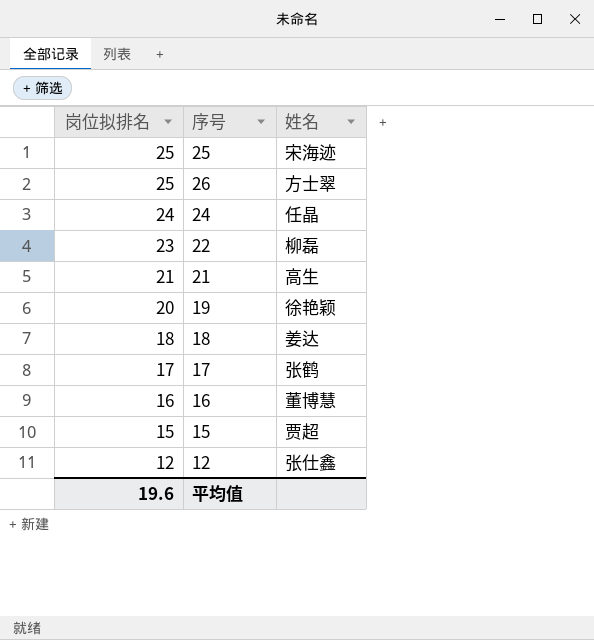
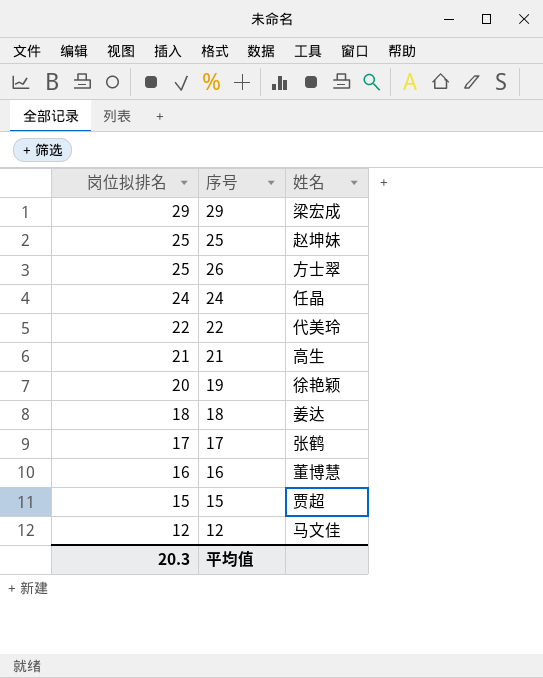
row 29: none -> 29 | 梁宏成
25 | 姓名: 宋海迹 -> 赵坤妹
22 | 岗位拟排名: 23 -> 22
22 | 姓名: 柳磊 -> 代美玲
12 | 姓名: 张仕鑫 -> 马文佳
平均值 | 岗位拟排名: 19.6 -> 20.3

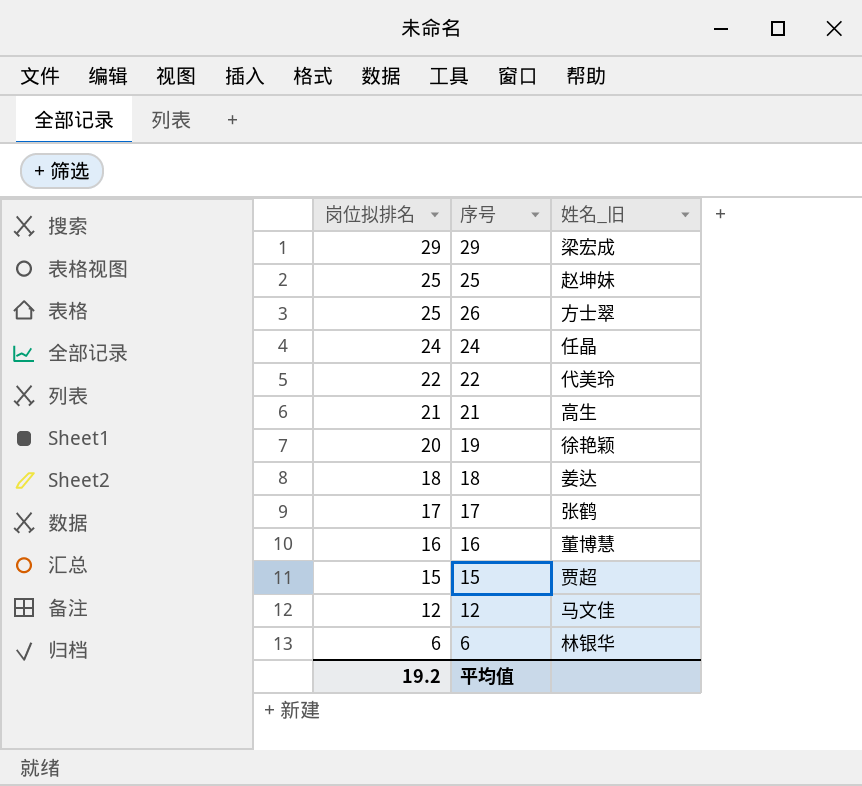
column name: 姓名 -> 姓名_旧
row 6: none -> 6 | 林银华
平均值 | 岗位拟排名: 20.3 -> 19.2

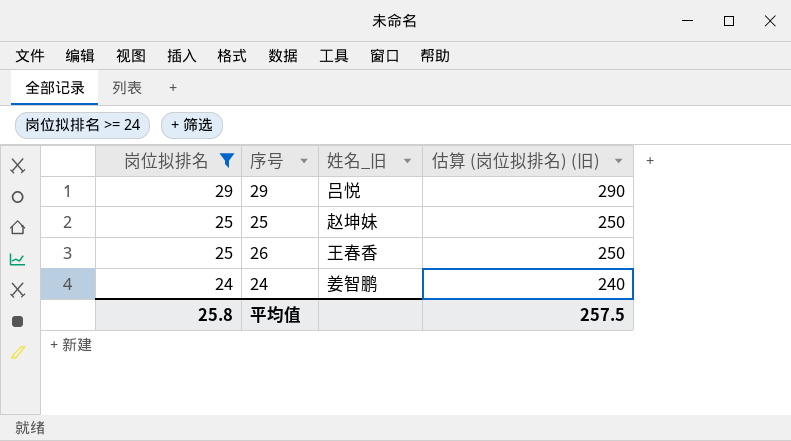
filter: none -> 岗位拟排名 >= 24
column 估算 (岗位拟排名) (旧) | formula: none -> [岗位拟排名] * 10
29 | 姓名_旧: 梁宏成 -> 吕悦
26 | 姓名_旧: 方士翠 -> 王春香
24 | 姓名_旧: 任晶 -> 姜智鹏
平均值 | 岗位拟排名: 19.2 -> 25.8

